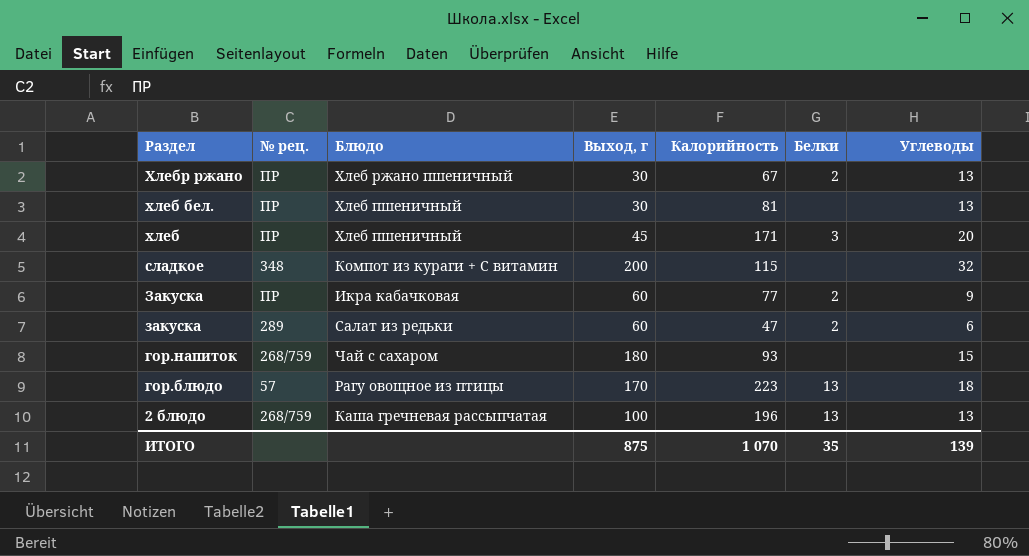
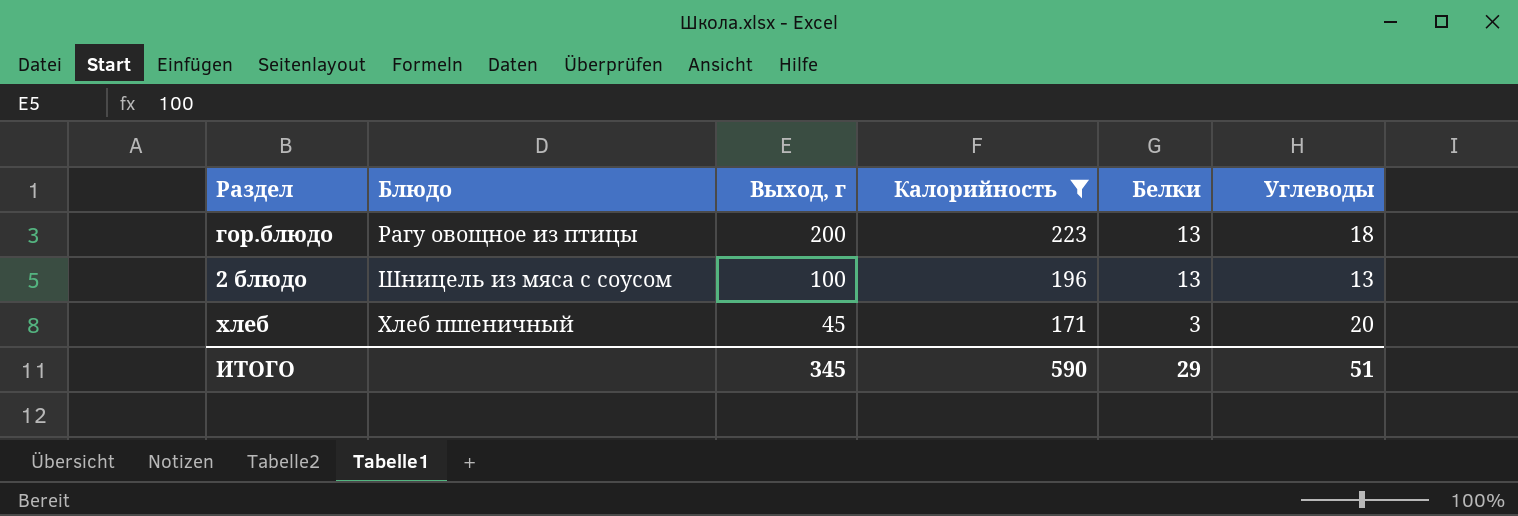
filter: none -> Калорийность >= 171
row order: Раздел descending -> Выход, г descending
column № рец. | position: 2 -> none
гор.блюдо | Выход, г: 170 -> 200
2 блюдо | Блюдо: Каша гречневая рассыпчатая -> Шницель из мяса с соусом
ИТОГО | Выход, г: 875 -> 345
ИТОГО | Калорийность: 1 070 -> 590
ИТОГО | Белки: 35 -> 29
ИТОГО | Углеводы: 139 -> 51

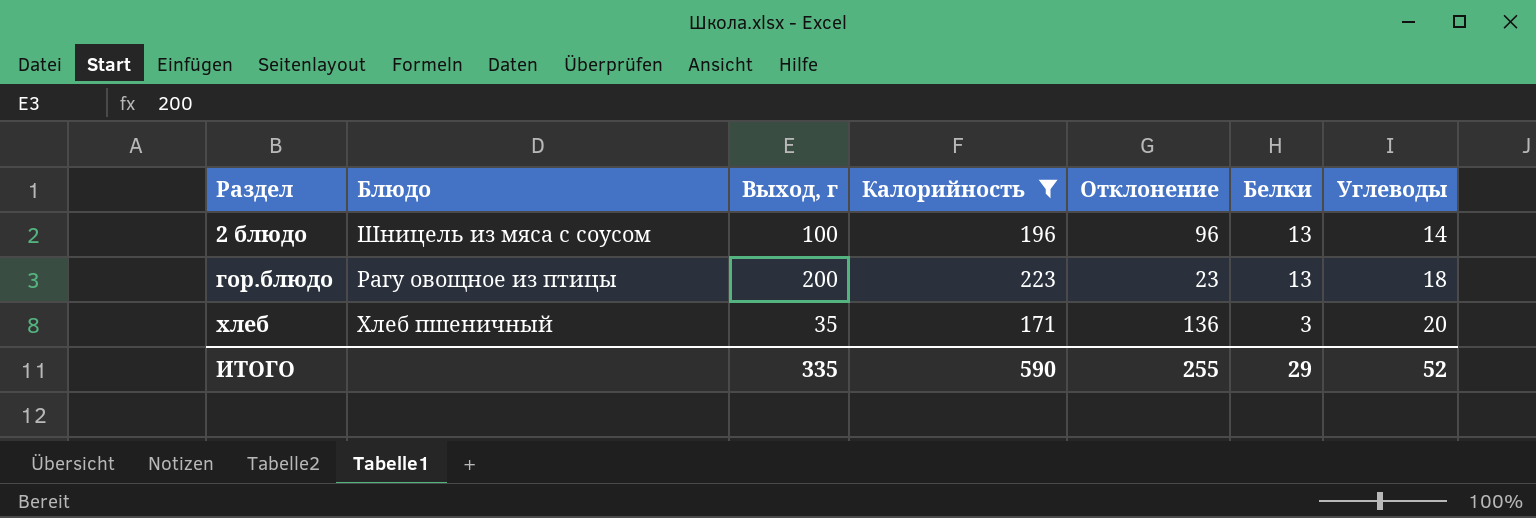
row order: Выход, г descending -> Раздел ascending
column Отклонение | formula: none -> [Калорийность] - [Выход, г]
2 блюдо | Углеводы: 13 -> 14
хлеб | Выход, г: 45 -> 35
ИТОГО | Выход, г: 345 -> 335
ИТОГО | Углеводы: 51 -> 52

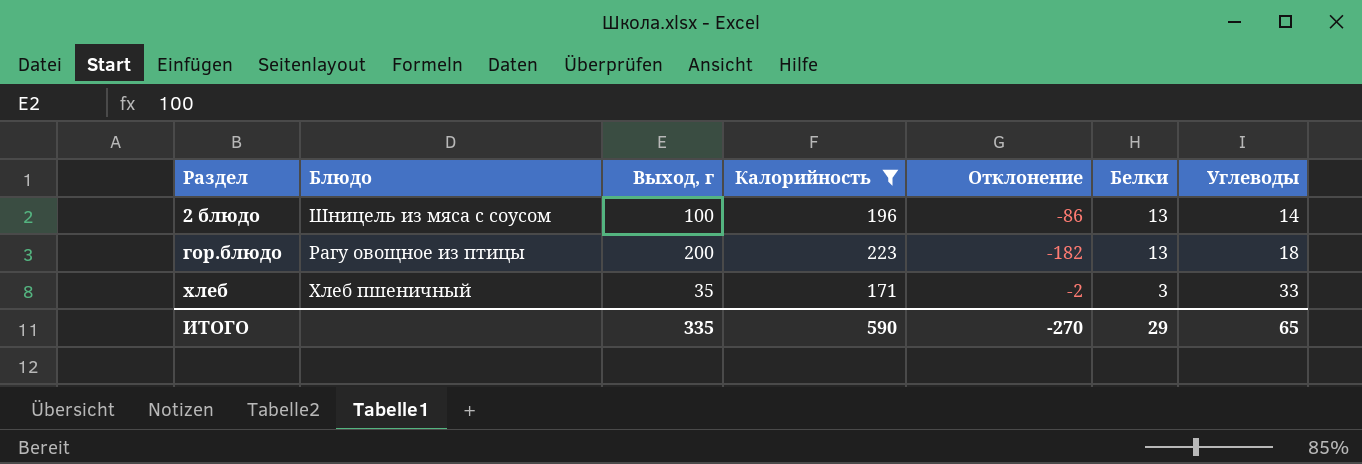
column Отклонение | formula: [Калорийность] - [Выход, г] -> [Углеводы] - [Выход, г]
хлеб | Углеводы: 20 -> 33
ИТОГО | Отклонение: 255 -> -270
ИТОГО | Углеводы: 52 -> 65

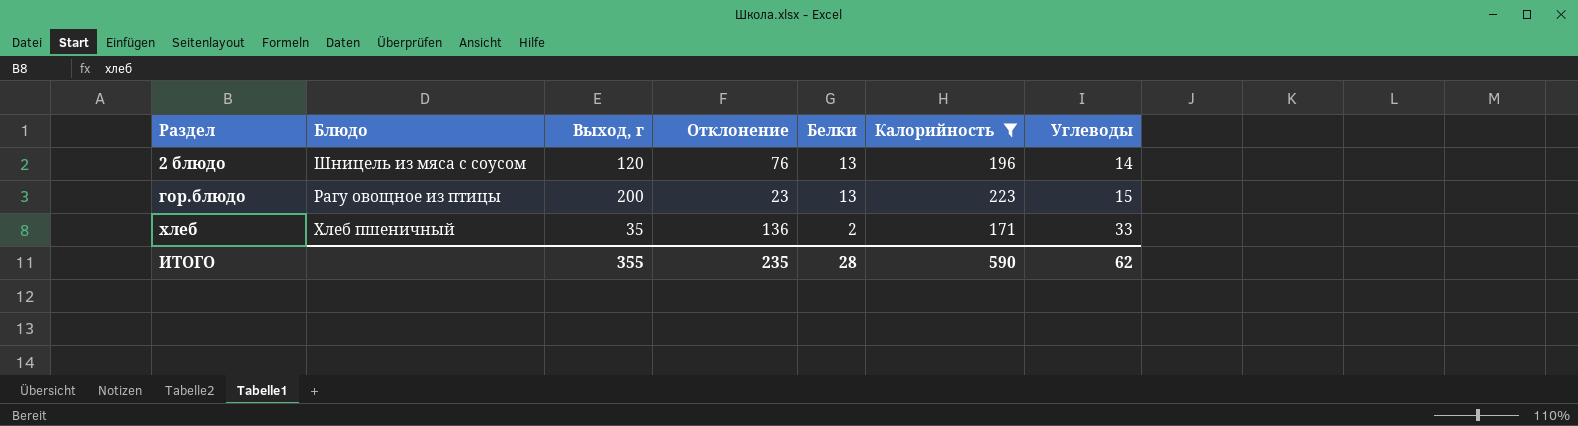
column Отклонение | formula: [Углеводы] - [Выход, г] -> [Калорийность] - [Выход, г]
column Калорийность | position: 4 -> 6
2 блюдо | Выход, г: 100 -> 120
гор.блюдо | Углеводы: 18 -> 15
хлеб | Белки: 3 -> 2
ИТОГО | Выход, г: 335 -> 355
ИТОГО | Отклонение: -270 -> 235
ИТОГО | Белки: 29 -> 28
ИТОГО | Углеводы: 65 -> 62

